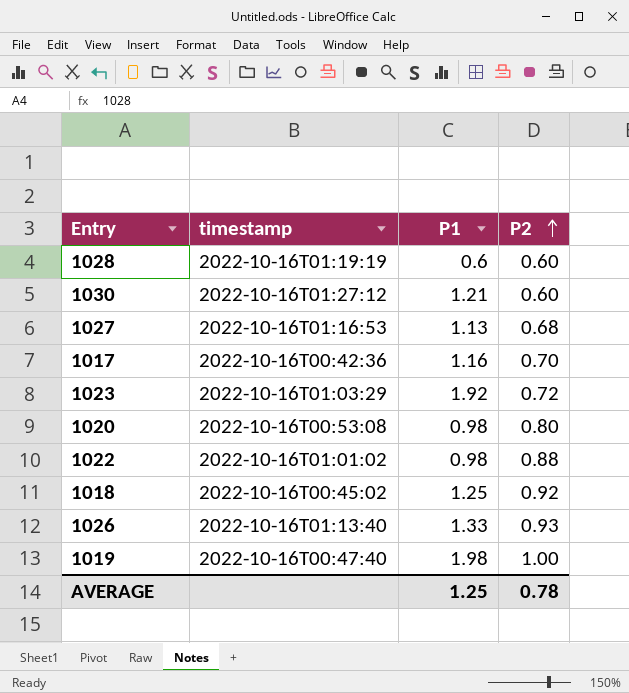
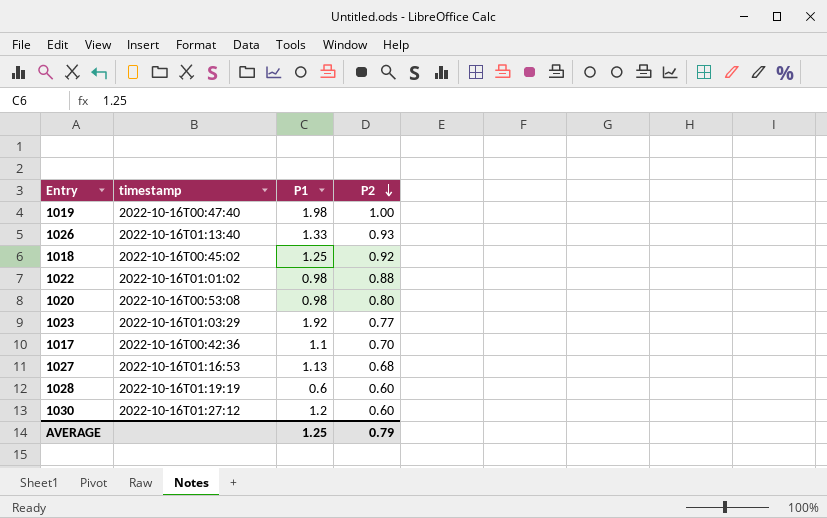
row order: P2 ascending -> P2 descending
1023 | P2: 0.72 -> 0.77
1017 | P1: 1.16 -> 1.1
1030 | P1: 1.21 -> 1.2
AVERAGE | P2: 0.78 -> 0.79

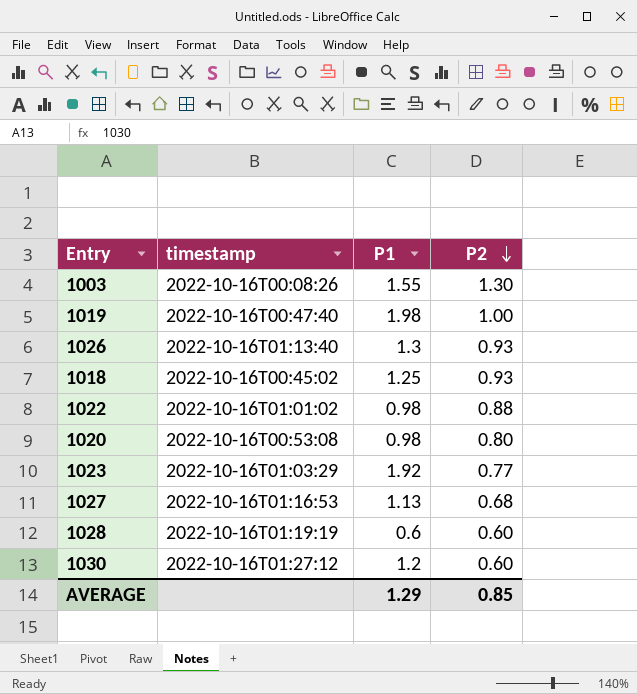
row 1017: 2022-10-16T00:42:36 | 1.1 | 0.70 -> none
row 1003: none -> 2022-10-16T00:08:26 | 1.55 | 1.30
1026 | P1: 1.33 -> 1.3
1018 | P2: 0.92 -> 0.93
AVERAGE | P1: 1.25 -> 1.29
AVERAGE | P2: 0.79 -> 0.85

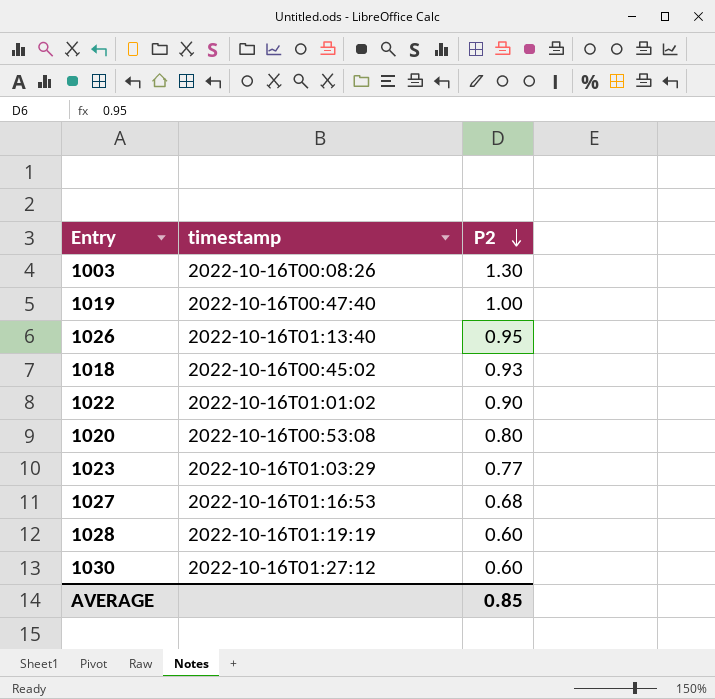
column P1 | position: 3 -> none
1026 | P2: 0.93 -> 0.95
1022 | P2: 0.88 -> 0.90

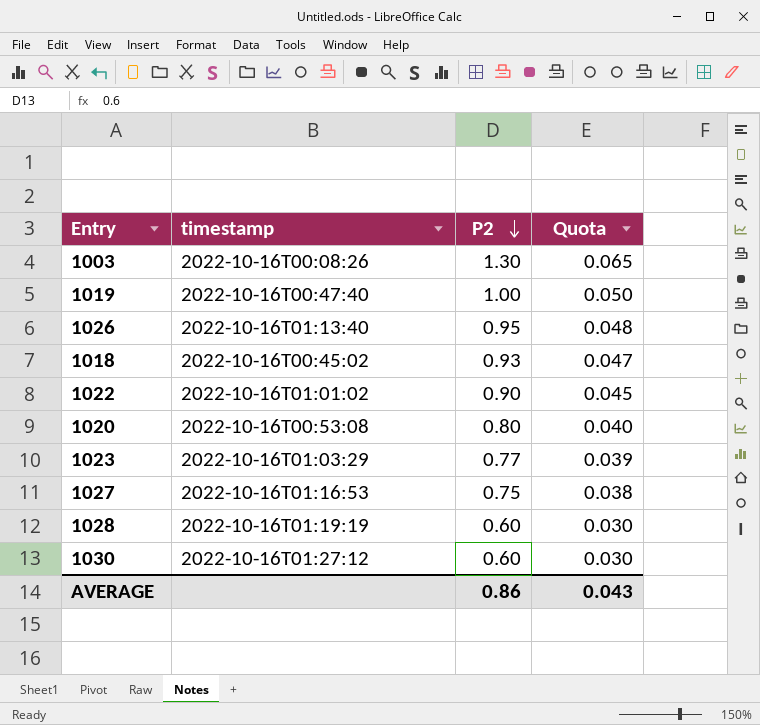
column Quota | formula: none -> [P2] * 0.05
1027 | P2: 0.68 -> 0.75
AVERAGE | P2: 0.85 -> 0.86

